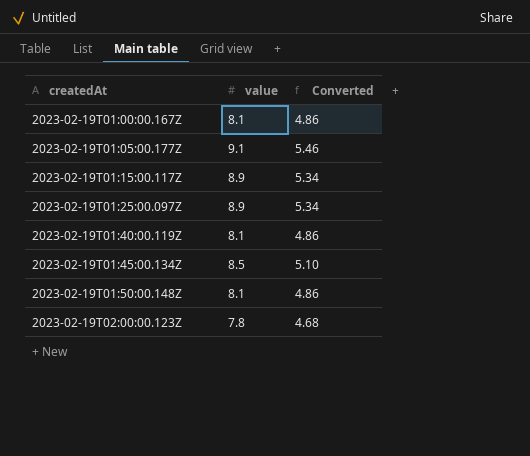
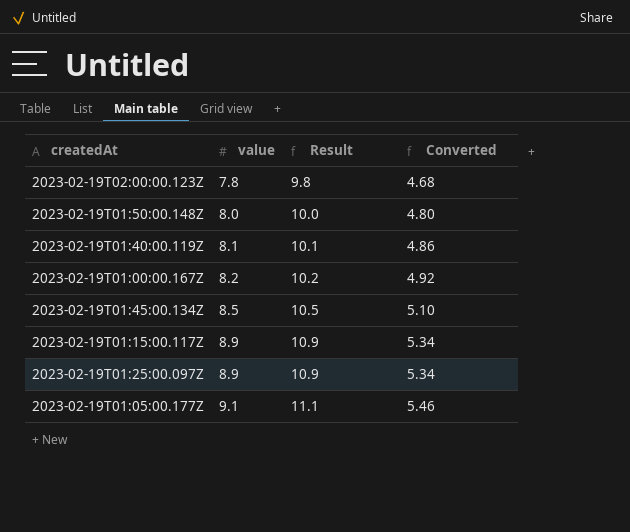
row order: createdAt ascending -> value ascending
column Result | formula: none -> [value] + 2
2023-02-19T01:50:00.148Z | value: 8.1 -> 8.0
2023-02-19T01:50:00.148Z | Converted: 4.86 -> 4.80
2023-02-19T01:00:00.167Z | value: 8.1 -> 8.2
2023-02-19T01:00:00.167Z | Converted: 4.86 -> 4.92

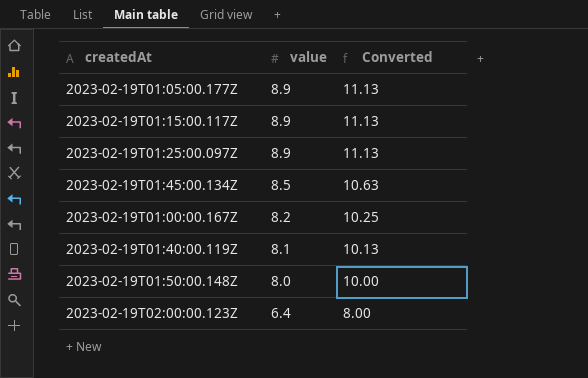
row order: value ascending -> value descending
column Result | formula: [value] + 2 -> none
column Converted | formula: [value] * 0.6 -> [value] * 1.25
2023-02-19T01:05:00.177Z | value: 9.1 -> 8.9
2023-02-19T02:00:00.123Z | value: 7.8 -> 6.4

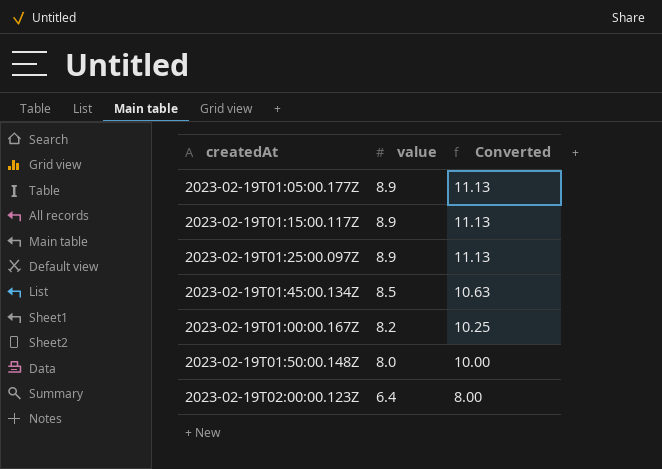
row 2023-02-19T01:40:00.119Z: 8.1 | 10.13 -> none

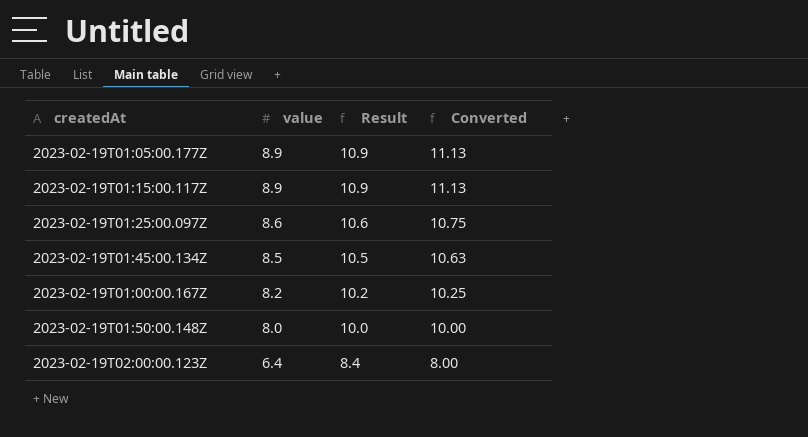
column Result | formula: none -> [value] + 2
2023-02-19T01:25:00.097Z | value: 8.9 -> 8.6
2023-02-19T01:25:00.097Z | Converted: 11.13 -> 10.75

